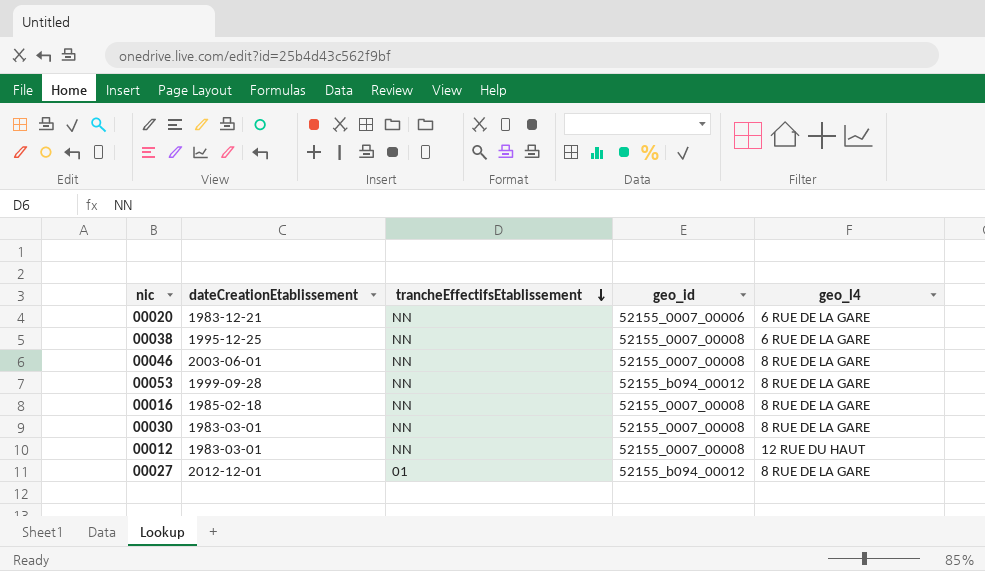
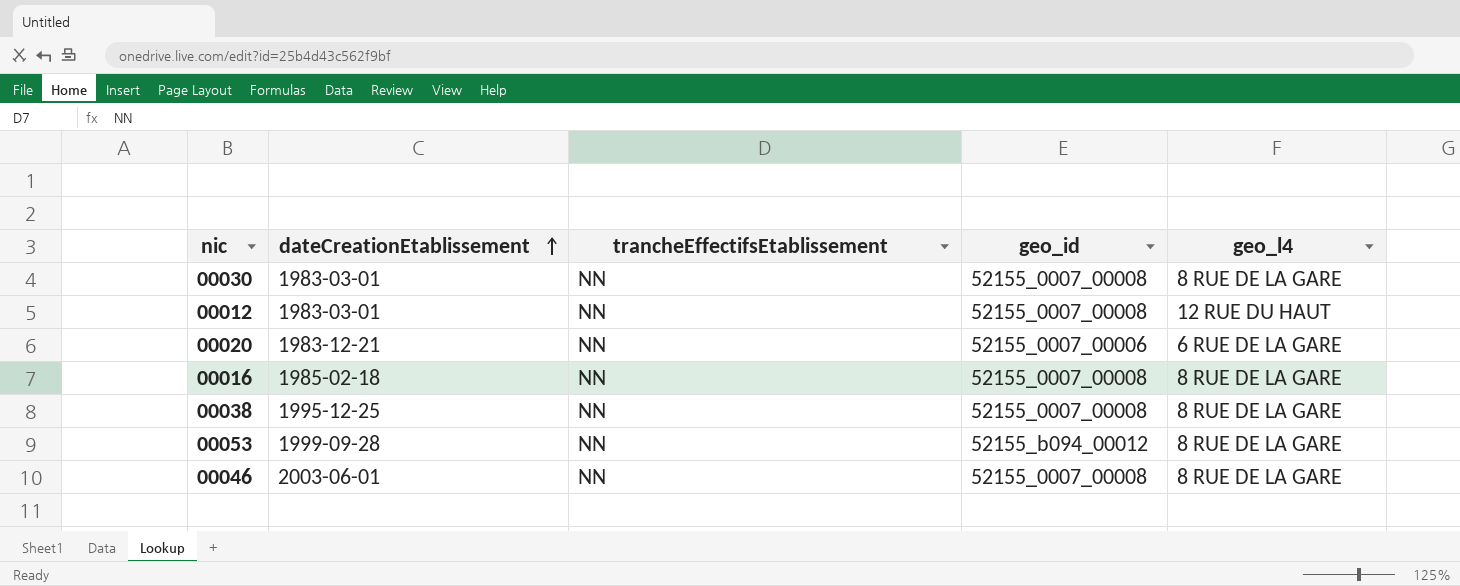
row order: trancheEffectifsEtablissement descending -> dateCreationEtablissement ascending
row 00027: 2012-12-01 | 01 | 52155_b094_00012 | 8 RUE DE LA GARE -> none
00038 | geo_l4: 6 RUE DE LA GARE -> 8 RUE DE LA GARE

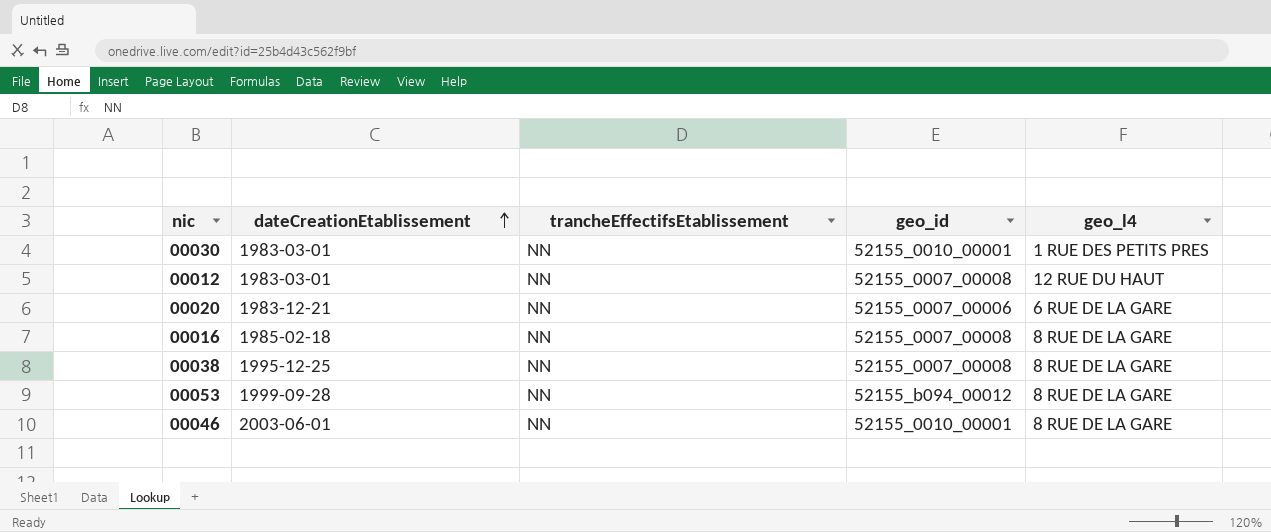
00030 | geo_id: 52155_0007_00008 -> 52155_0010_00001
00030 | geo_l4: 8 RUE DE LA GARE -> 1 RUE DES PETITS PRES
00046 | geo_id: 52155_0007_00008 -> 52155_0010_00001

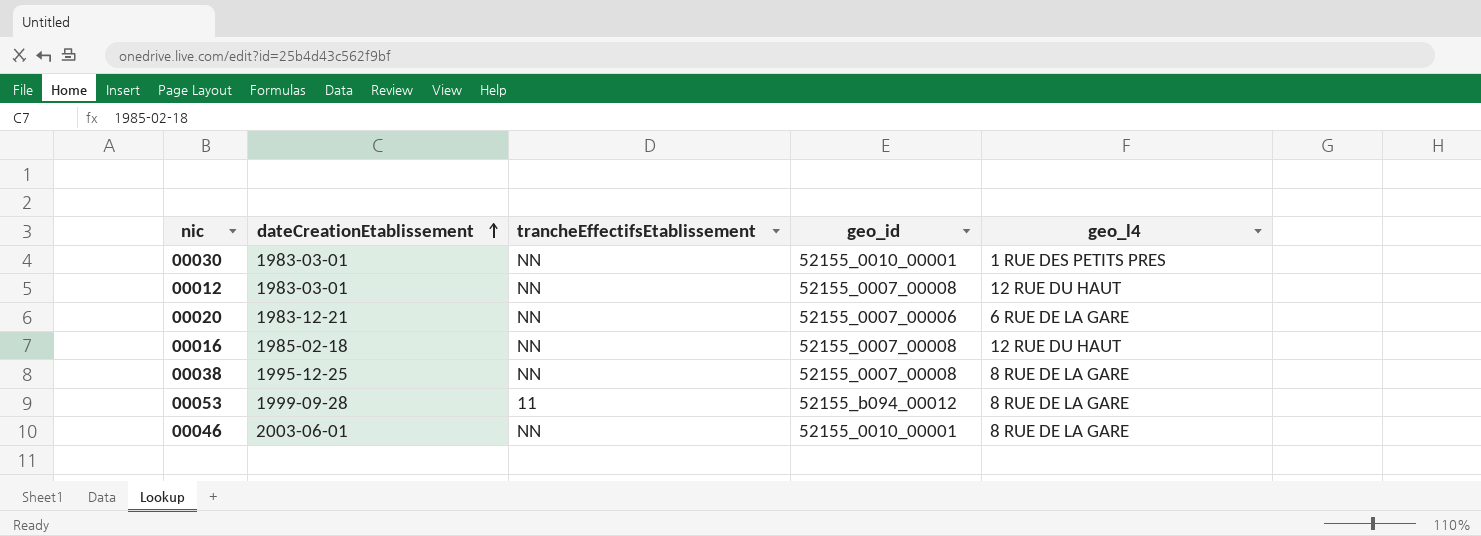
00016 | geo_l4: 8 RUE DE LA GARE -> 12 RUE DU HAUT
00053 | trancheEffectifsEtablissement: NN -> 11

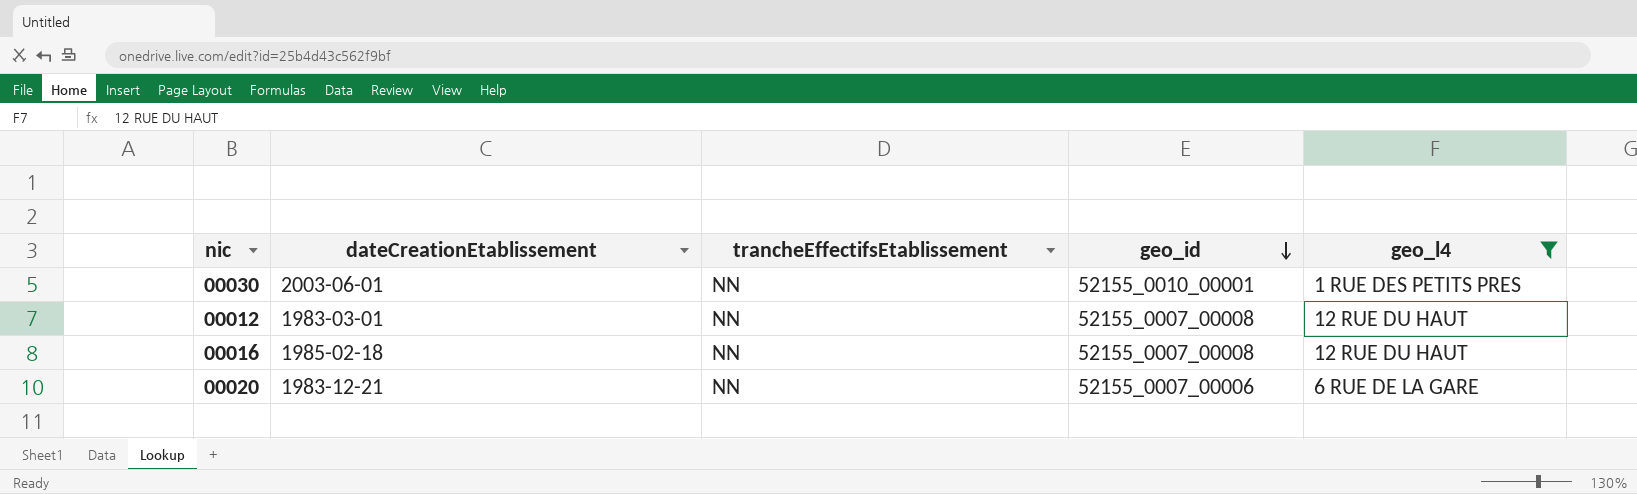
filter: none -> geo_l4 != 8 RUE DE LA GARE
row order: dateCreationEtablissement ascending -> geo_id descending
00030 | dateCreationEtablissement: 1983-03-01 -> 2003-06-01

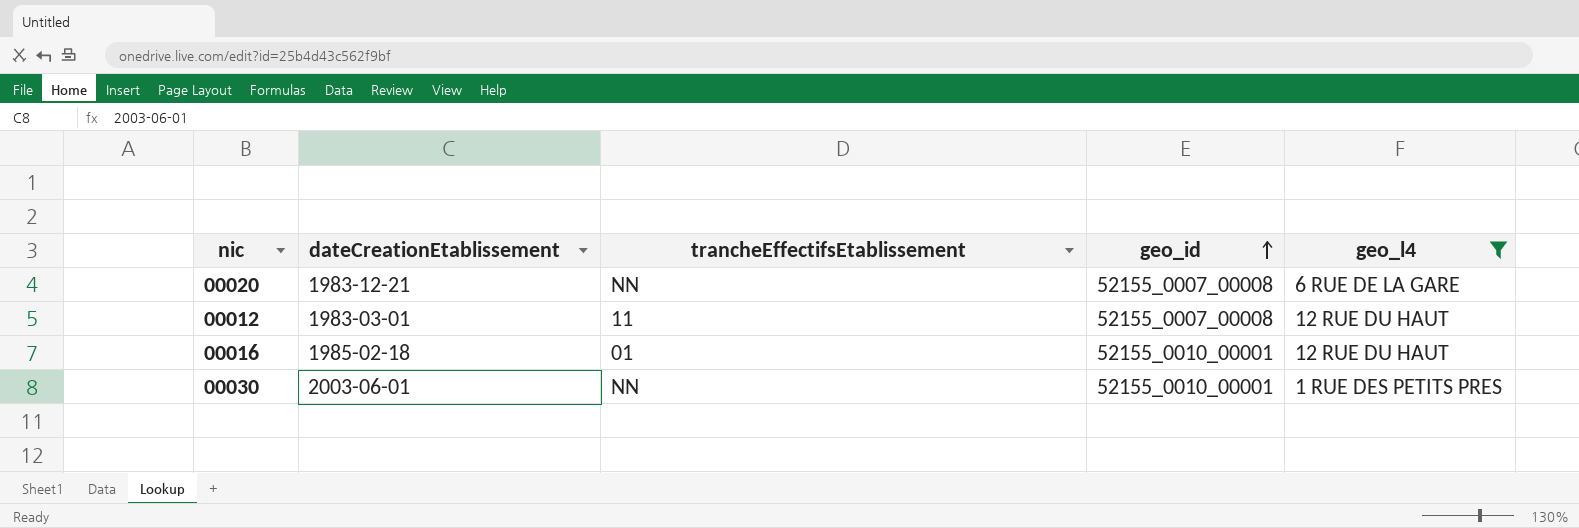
row order: geo_id descending -> geo_id ascending
00020 | geo_id: 52155_0007_00006 -> 52155_0007_00008
00012 | trancheEffectifsEtablissement: NN -> 11
00016 | trancheEffectifsEtablissement: NN -> 01
00016 | geo_id: 52155_0007_00008 -> 52155_0010_00001

